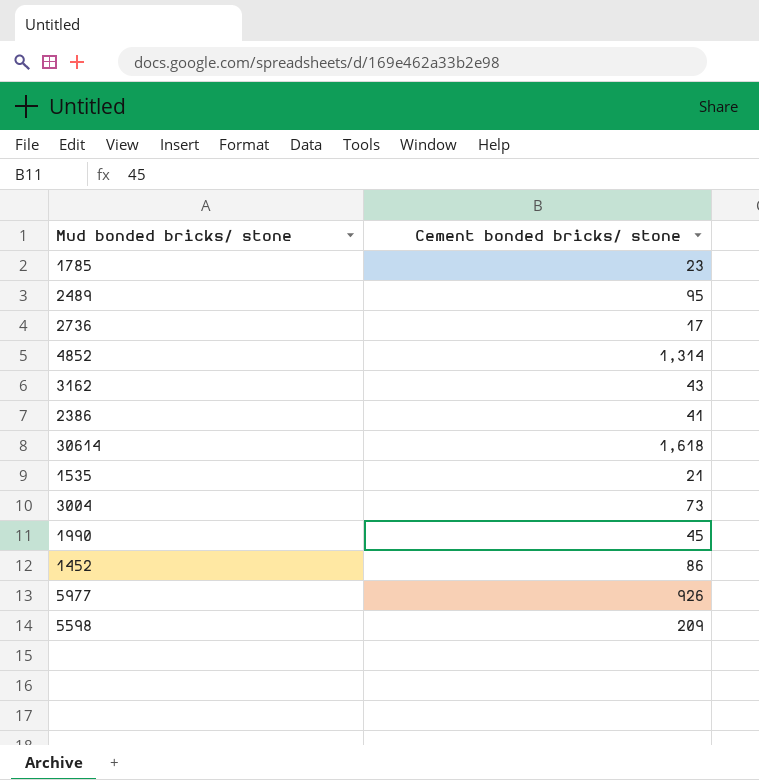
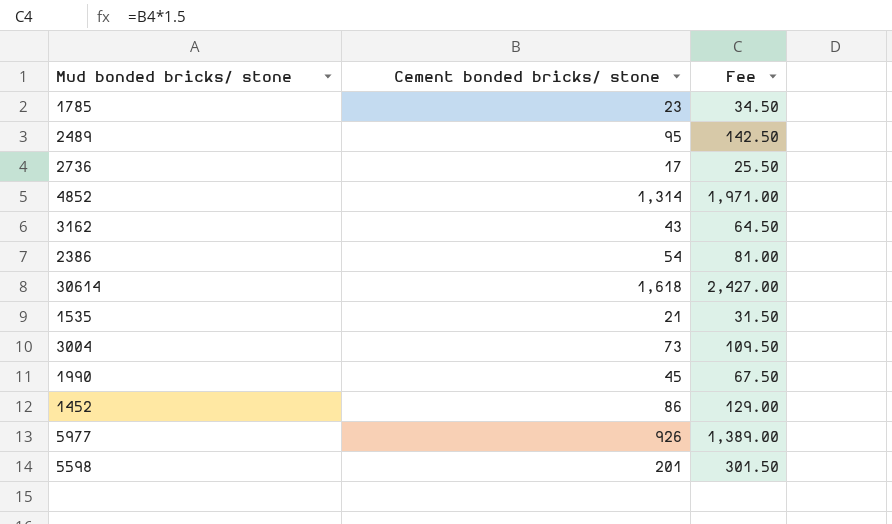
column Fee | formula: none -> [Cement bonded bricks/ stone] * 1.5
2386 | Cement bonded bricks/ stone: 41 -> 54
5598 | Cement bonded bricks/ stone: 209 -> 201

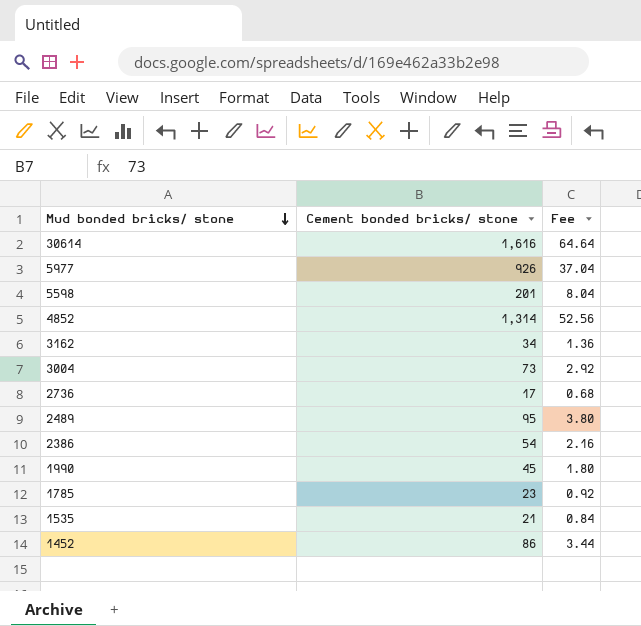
row order: none -> Mud bonded bricks/ stone descending
column Fee | formula: [Cement bonded bricks/ stone] * 1.5 -> [Cement bonded bricks/ stone] * 0.04
30614 | Cement bonded bricks/ stone: 1,618 -> 1,616
3162 | Cement bonded bricks/ stone: 43 -> 34

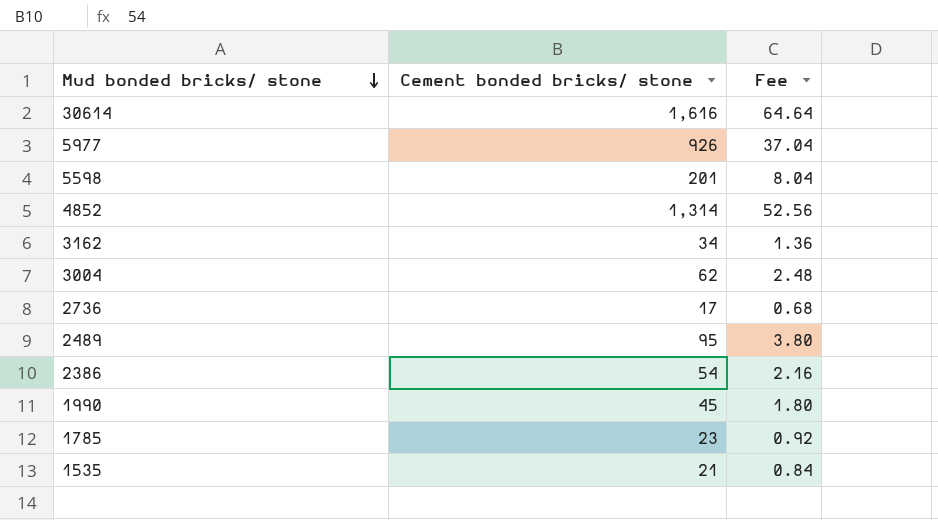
row 1452: 86 | 3.44 -> none
3004 | Cement bonded bricks/ stone: 73 -> 62
3004 | Fee: 2.92 -> 2.48

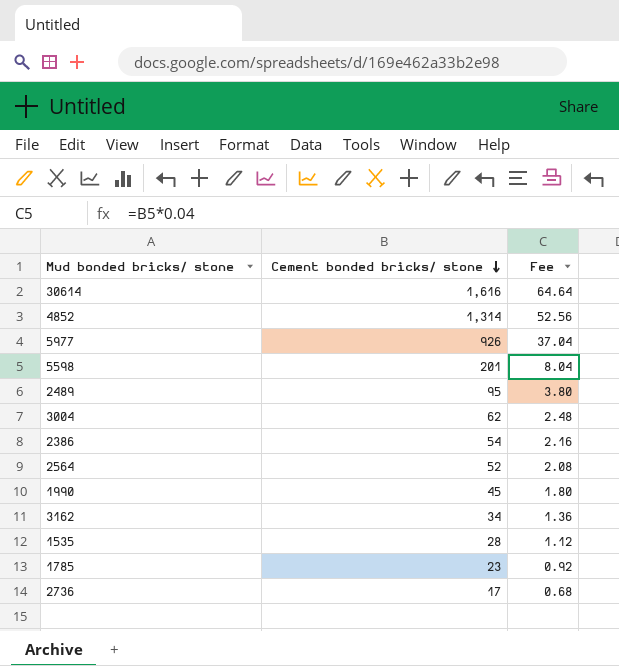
row order: Mud bonded bricks/ stone descending -> Cement bonded bricks/ stone descending
row 2564: none -> 52 | 2.08
1535 | Cement bonded bricks/ stone: 21 -> 28
1535 | Fee: 0.84 -> 1.12

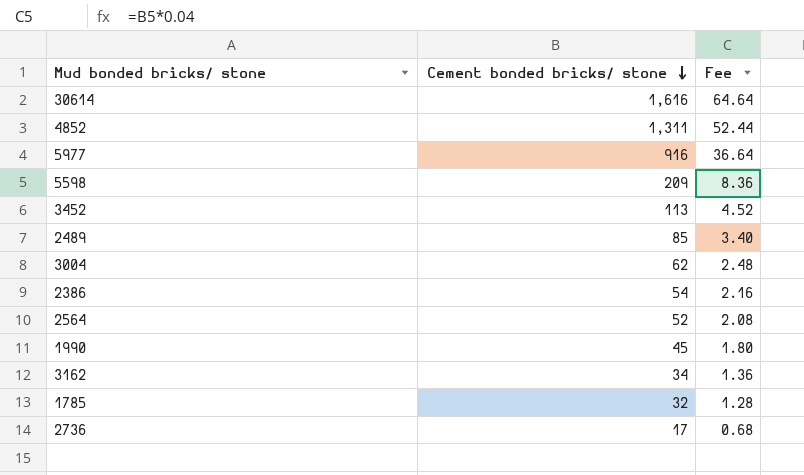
row 1535: 28 | 1.12 -> none
4852 | Cement bonded bricks/ stone: 1,314 -> 1,311
4852 | Fee: 52.56 -> 52.44
5977 | Cement bonded bricks/ stone: 926 -> 916
5977 | Fee: 37.04 -> 36.64
5598 | Cement bonded bricks/ stone: 201 -> 209
5598 | Fee: 8.04 -> 8.36
row 3452: none -> 113 | 4.52
2489 | Cement bonded bricks/ stone: 95 -> 85
2489 | Fee: 3.80 -> 3.40
1785 | Cement bonded bricks/ stone: 23 -> 32
1785 | Fee: 0.92 -> 1.28

